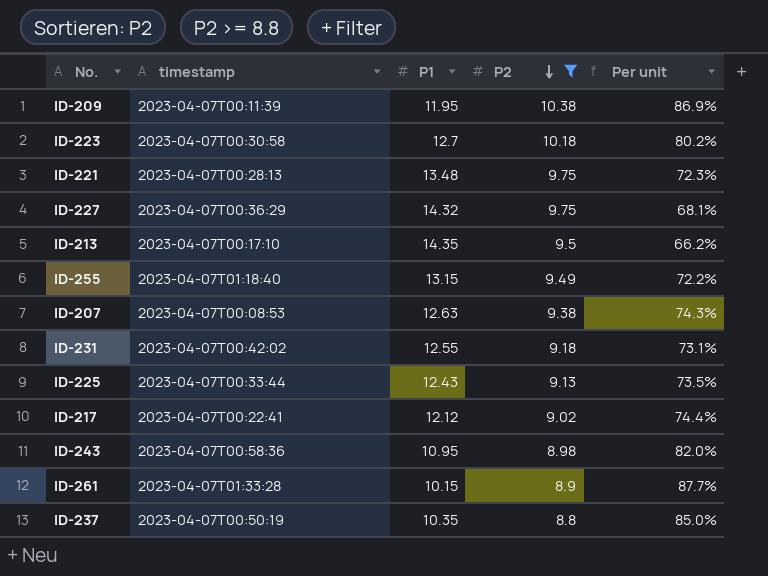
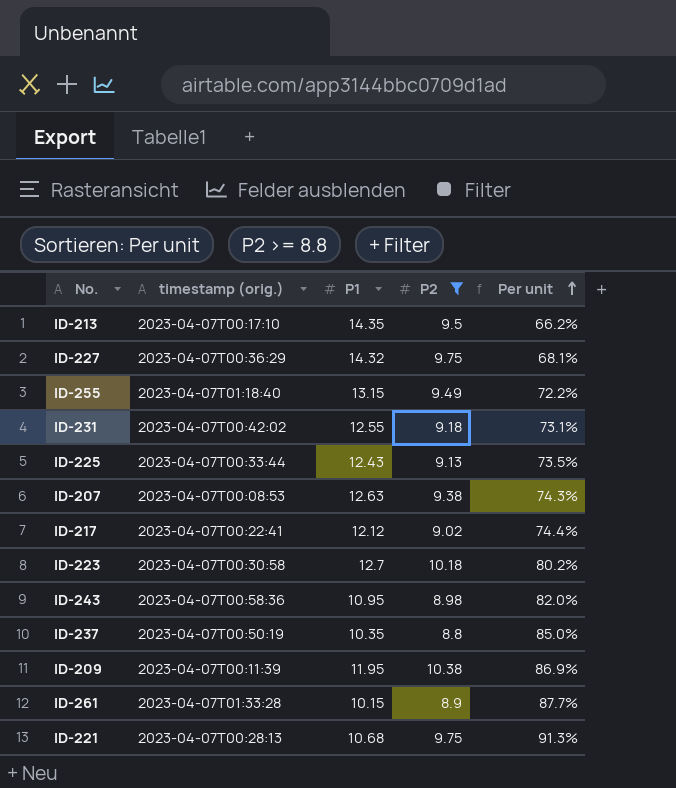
row order: P2 descending -> Per unit ascending
column name: timestamp -> timestamp (orig.)
ID-221 | P1: 13.48 -> 10.68
ID-221 | Per unit: 72.3% -> 91.3%

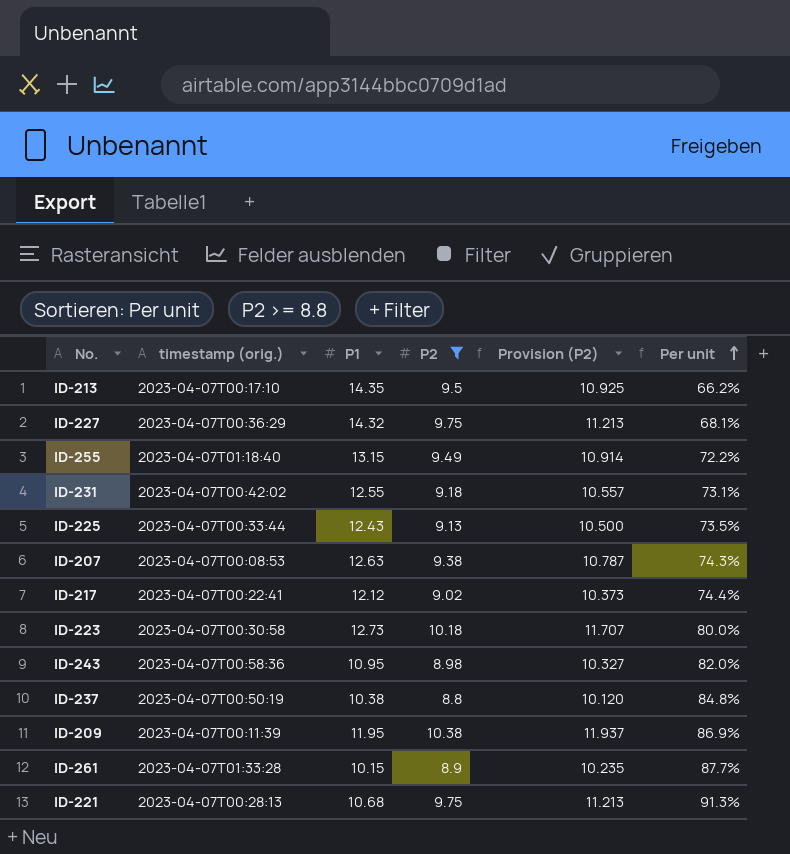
column Provision (P2) | formula: none -> [P2] * 1.15
ID-223 | P1: 12.7 -> 12.73
ID-223 | Per unit: 80.2% -> 80.0%
ID-237 | P1: 10.35 -> 10.38
ID-237 | Per unit: 85.0% -> 84.8%

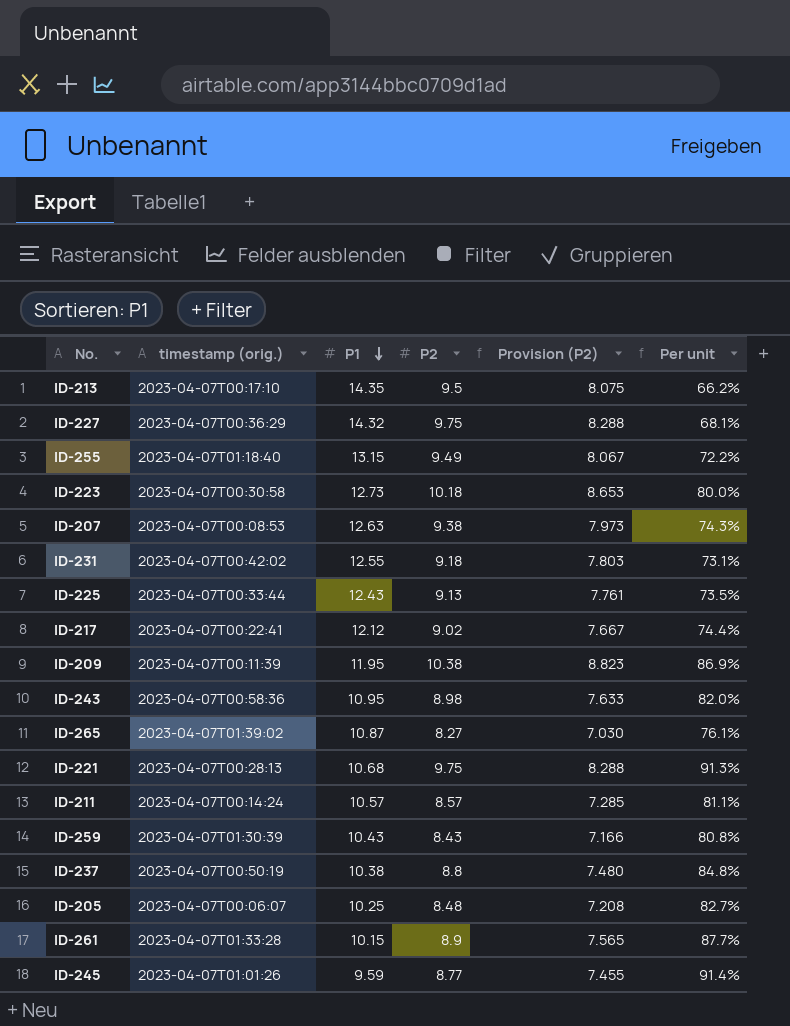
filter: P2 >= 8.8 -> none
row order: Per unit ascending -> P1 descending
column Provision (P2) | formula: [P2] * 1.15 -> [P2] * 0.85

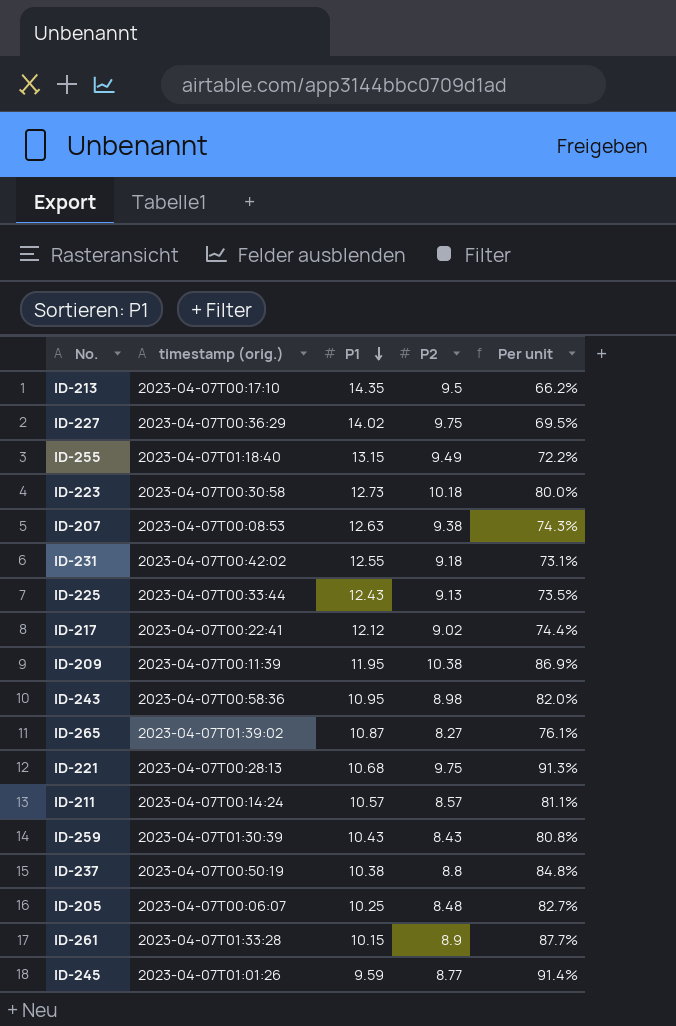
column Provision (P2) | formula: [P2] * 0.85 -> none
ID-227 | P1: 14.32 -> 14.02
ID-227 | Per unit: 68.1% -> 69.5%

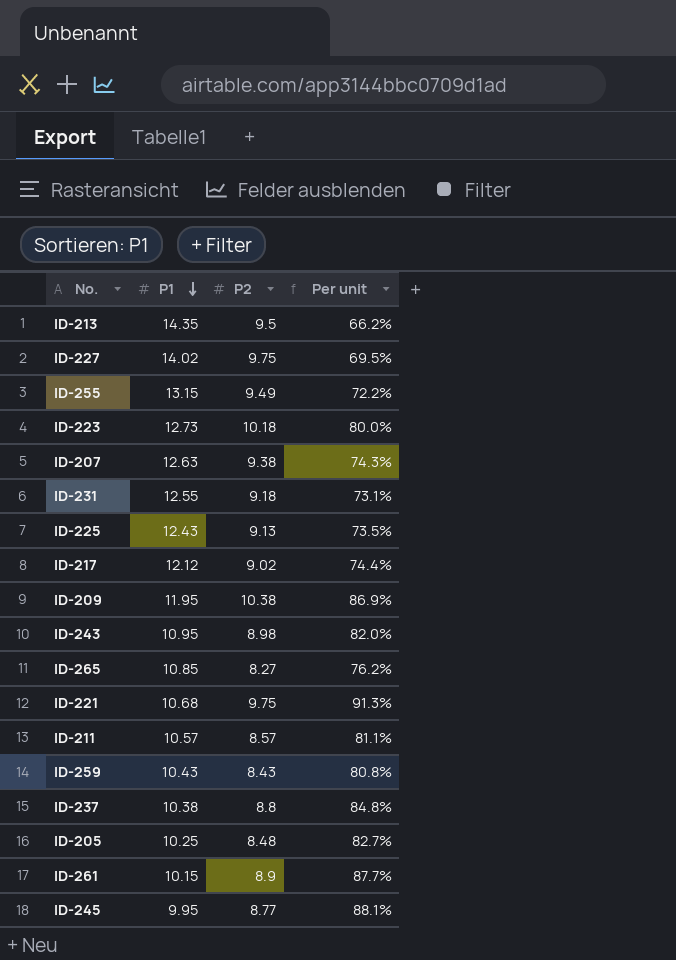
column timestamp (orig.) | position: 2 -> none
ID-265 | P1: 10.87 -> 10.85
ID-265 | Per unit: 76.1% -> 76.2%
ID-245 | P1: 9.59 -> 9.95
ID-245 | Per unit: 91.4% -> 88.1%

